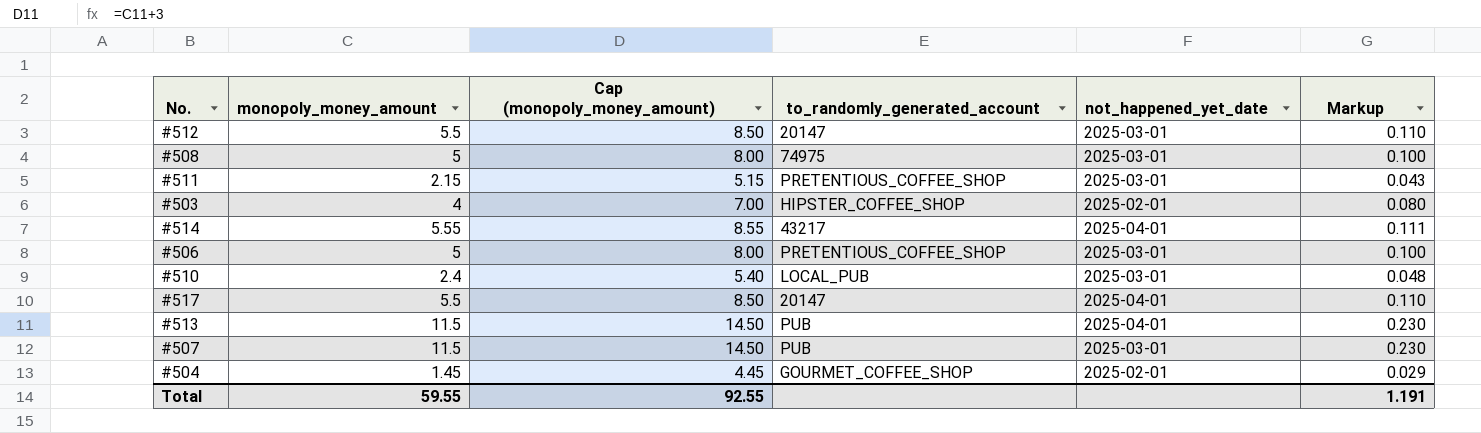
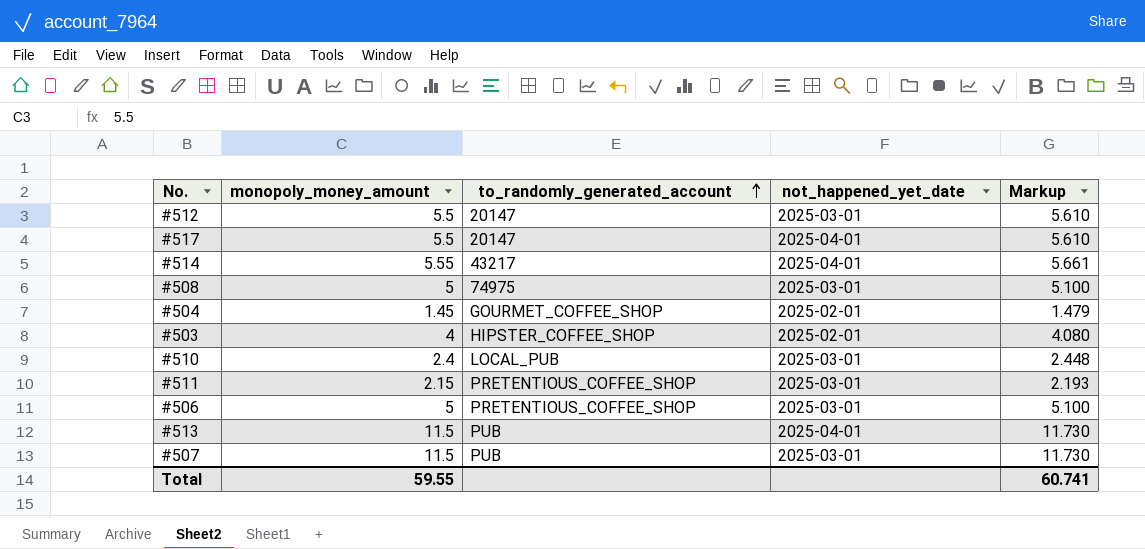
row order: none -> to_randomly_generated_account ascending
column Cap (monopoly_money_amount) | formula: [monopoly_money_amount] + 3 -> none
column Markup | formula: [monopoly_money_amount] * 0.02 -> [monopoly_money_amount] * 1.02
Total | Markup: 1.191 -> 60.741

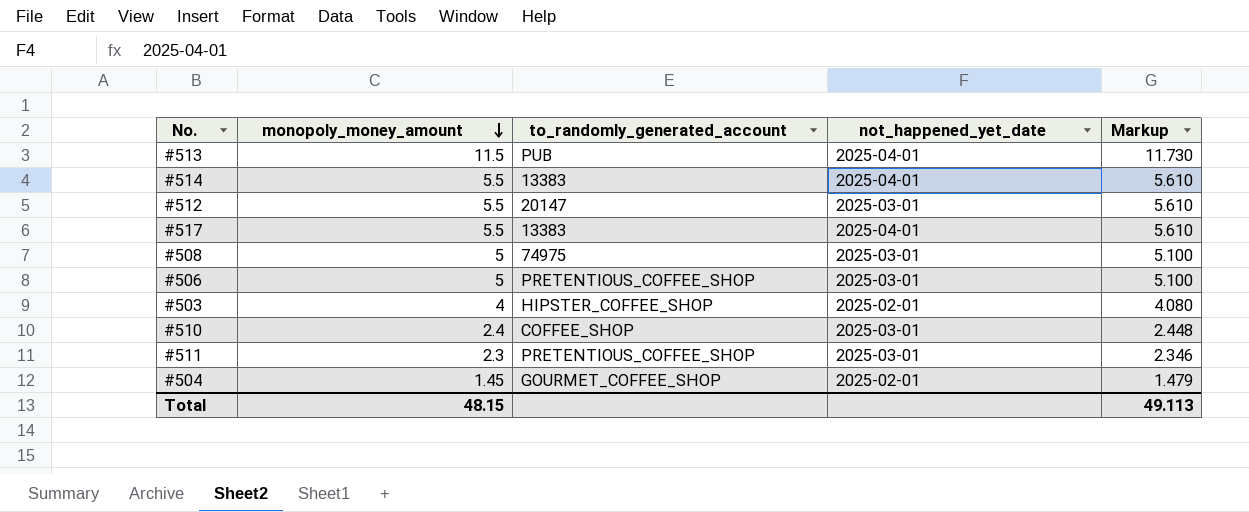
row order: to_randomly_generated_account ascending -> monopoly_money_amount descending
row #507: 11.5 | PUB | 2025-03-01 | 11.730 -> none
#514 | monopoly_money_amount: 5.55 -> 5.5
#514 | to_randomly_generated_account: 43217 -> 13383
#514 | Markup: 5.661 -> 5.610
#517 | to_randomly_generated_account: 20147 -> 13383
#510 | to_randomly_generated_account: LOCAL_PUB -> COFFEE_SHOP
#511 | monopoly_money_amount: 2.15 -> 2.3
#511 | Markup: 2.193 -> 2.346
Total | monopoly_money_amount: 59.55 -> 48.15
Total | Markup: 60.741 -> 49.113

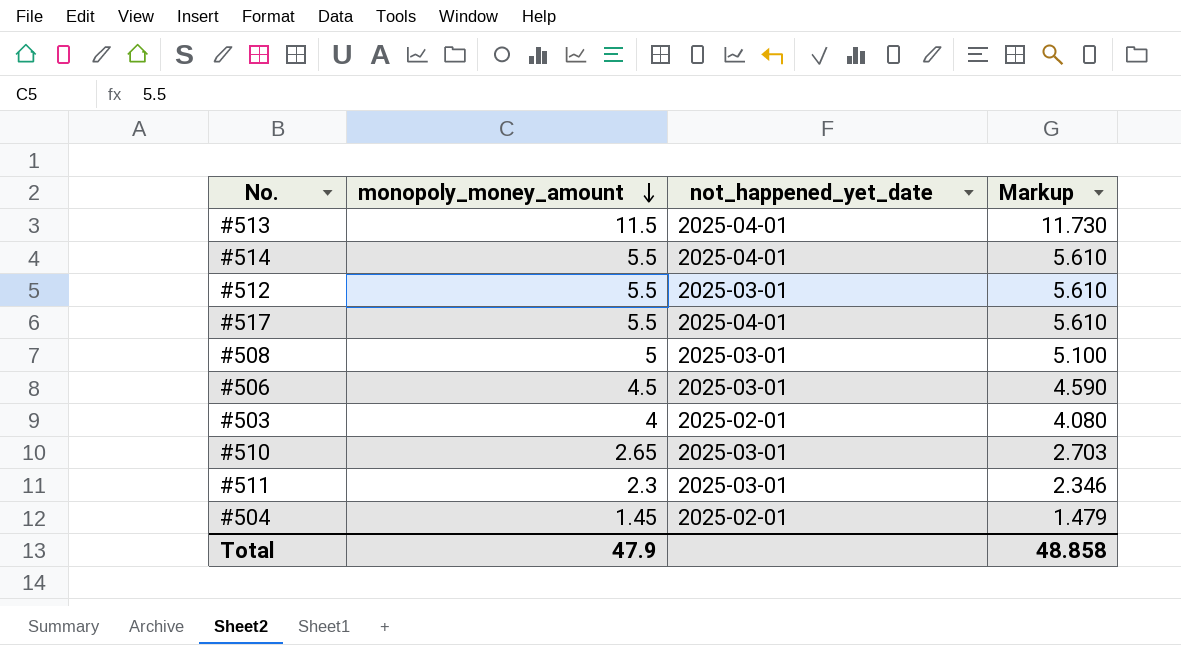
column to_randomly_generated_account | position: 3 -> none
#506 | monopoly_money_amount: 5 -> 4.5
#506 | Markup: 5.100 -> 4.590
#510 | monopoly_money_amount: 2.4 -> 2.65
#510 | Markup: 2.448 -> 2.703
Total | monopoly_money_amount: 48.15 -> 47.9
Total | Markup: 49.113 -> 48.858

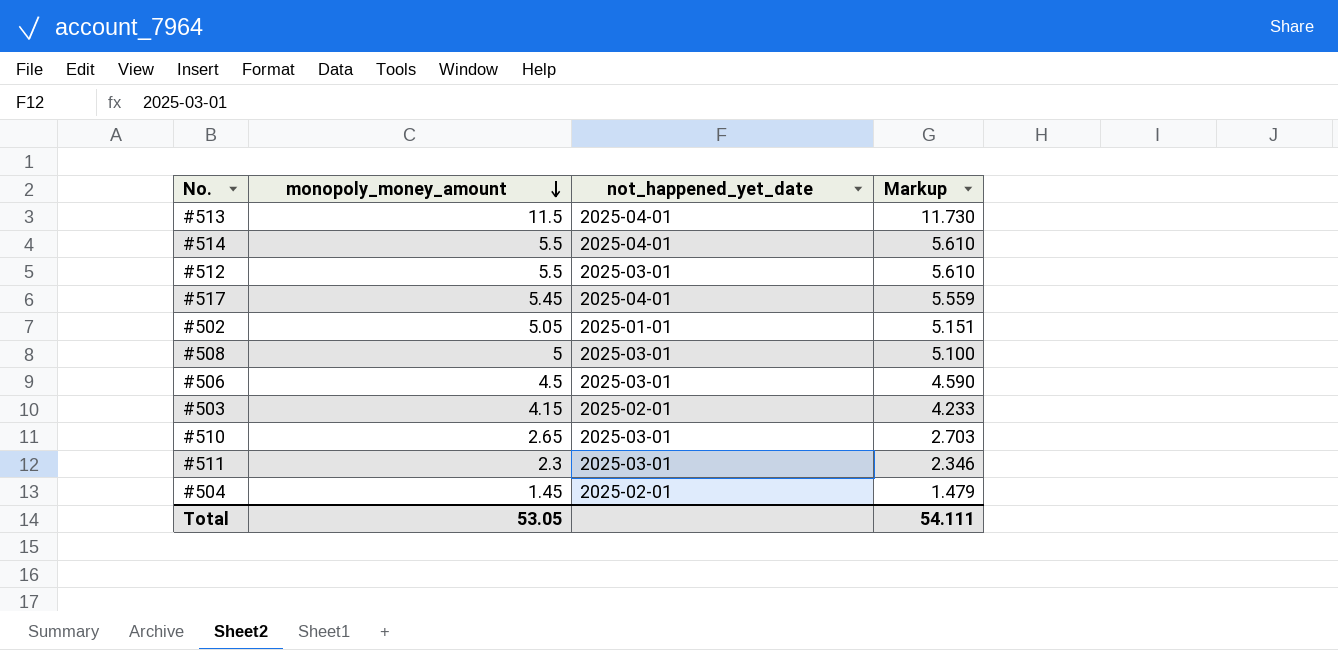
#517 | monopoly_money_amount: 5.5 -> 5.45
#517 | Markup: 5.610 -> 5.559
row #502: none -> 5.05 | 2025-01-01 | 5.151
#503 | monopoly_money_amount: 4 -> 4.15
#503 | Markup: 4.080 -> 4.233
Total | monopoly_money_amount: 47.9 -> 53.05
Total | Markup: 48.858 -> 54.111

